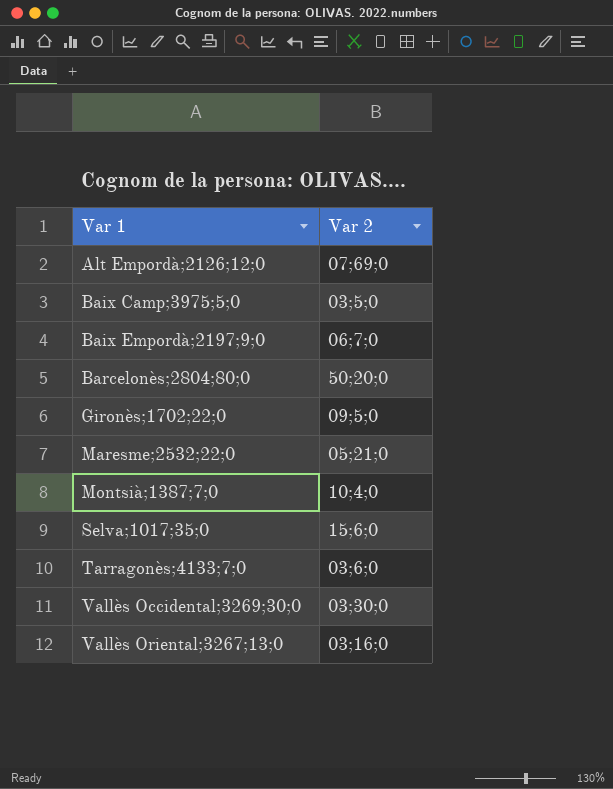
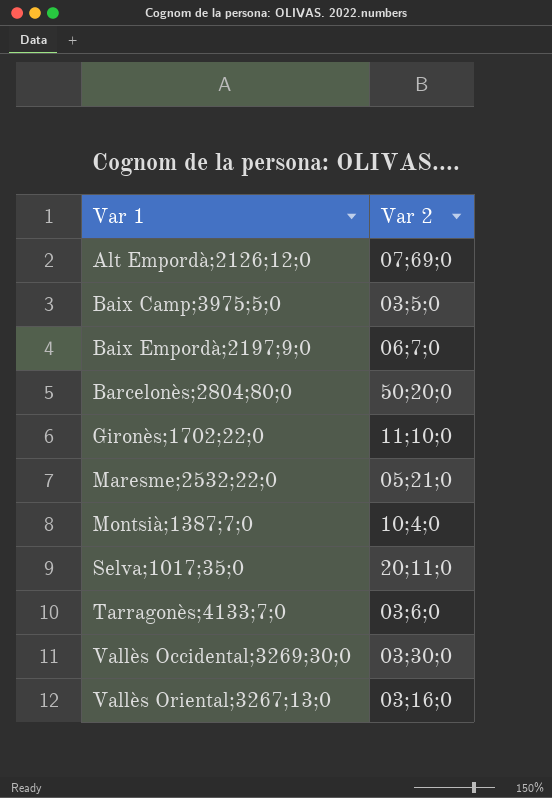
Gironès;1702;22;0 | Var 2: 09;5;0 -> 11;10;0
Selva;1017;35;0 | Var 2: 15;6;0 -> 20;11;0

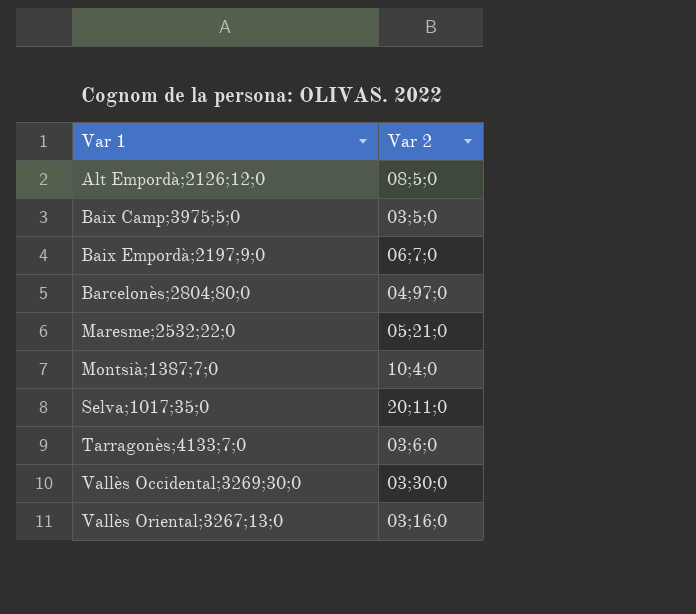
row Gironès;1702;22;0: 11;10;0 -> none
Alt Empordà;2126;12;0 | Var 2: 07;69;0 -> 08;5;0
Barcelonès;2804;80;0 | Var 2: 50;20;0 -> 04;97;0

